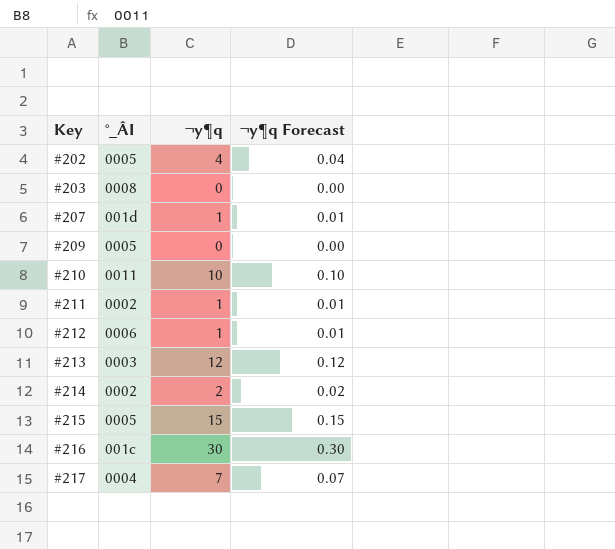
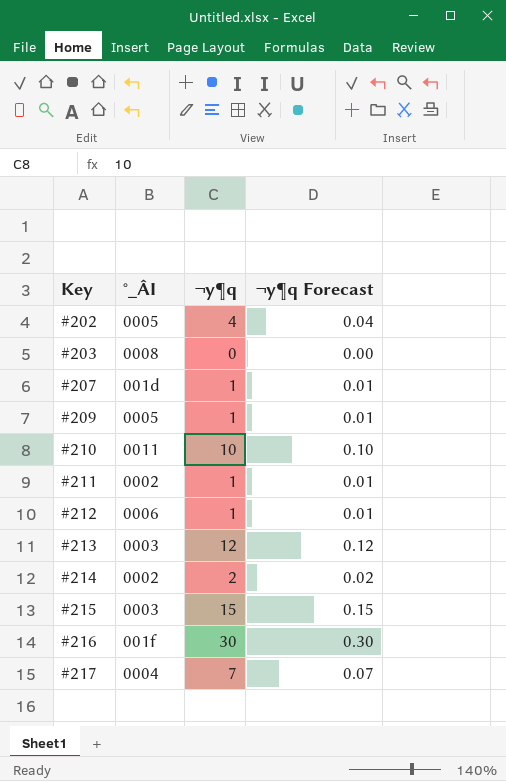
#209 | ¬y¶q: 0 -> 1
#209 | ¬y¶q Forecast: 0.00 -> 0.01
#215 | °_ÂI: 0005 -> 0003
#216 | °_ÂI: 001c -> 001f

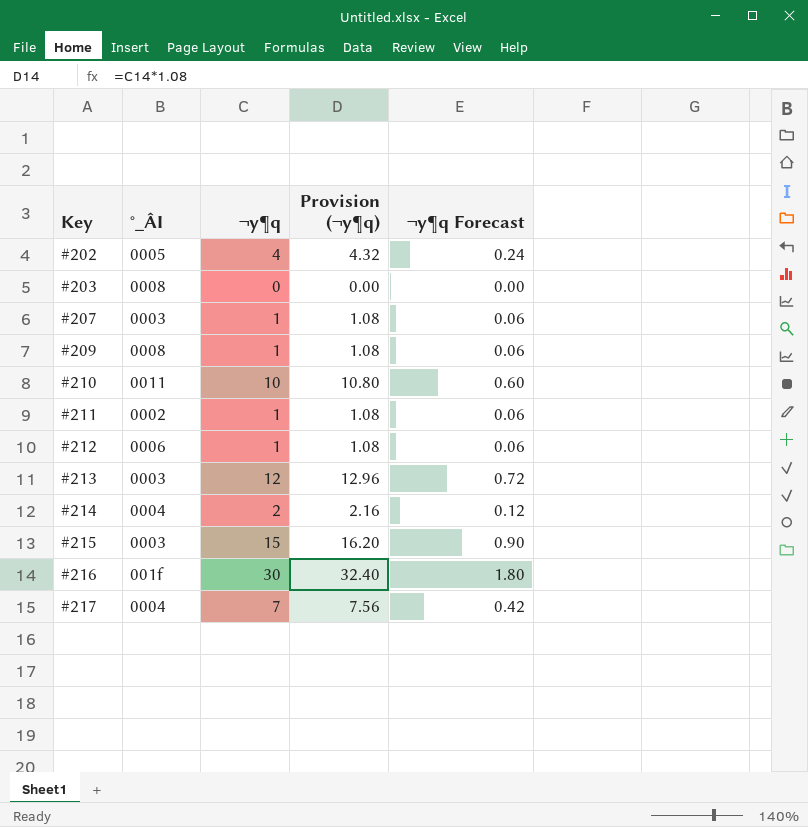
column Provision (¬y¶q) | formula: none -> [¬y¶q] * 1.08
column ¬y¶q Forecast | formula: [¬y¶q] * 0.01 -> [¬y¶q] * 0.06
#207 | °_ÂI: 001d -> 0003
#209 | °_ÂI: 0005 -> 0008
#214 | °_ÂI: 0002 -> 0004

